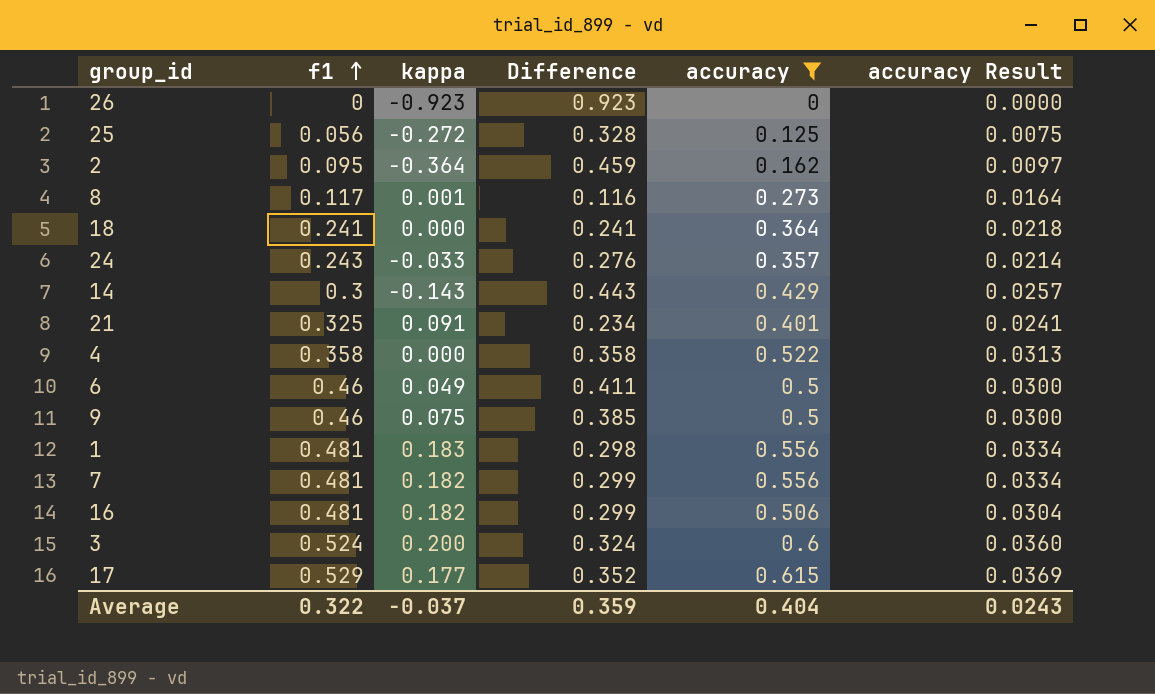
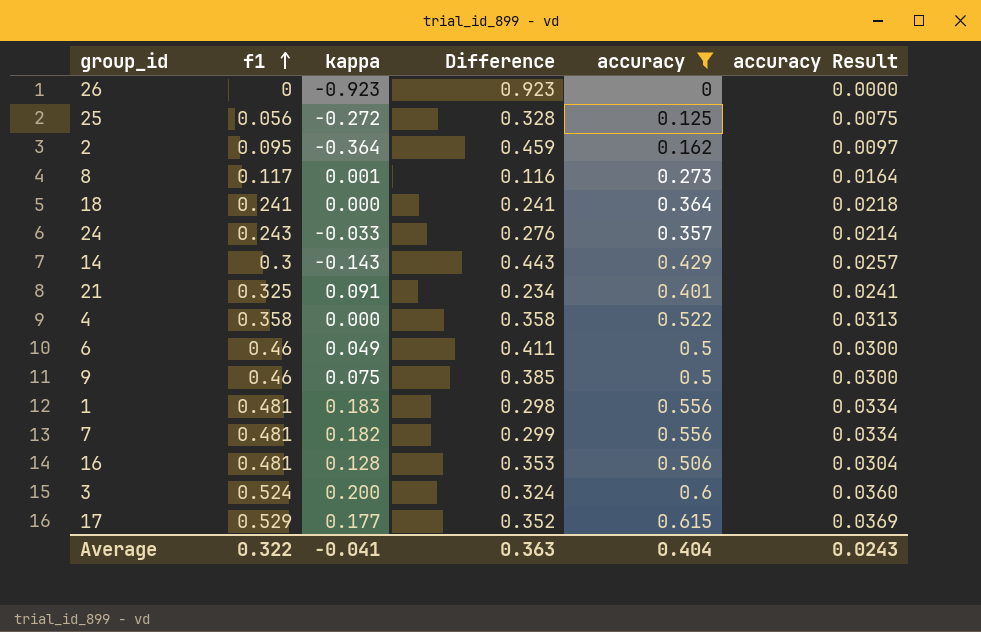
16 | kappa: 0.182 -> 0.128
16 | Difference: 0.299 -> 0.353
Average | kappa: -0.037 -> -0.041
Average | Difference: 0.359 -> 0.363

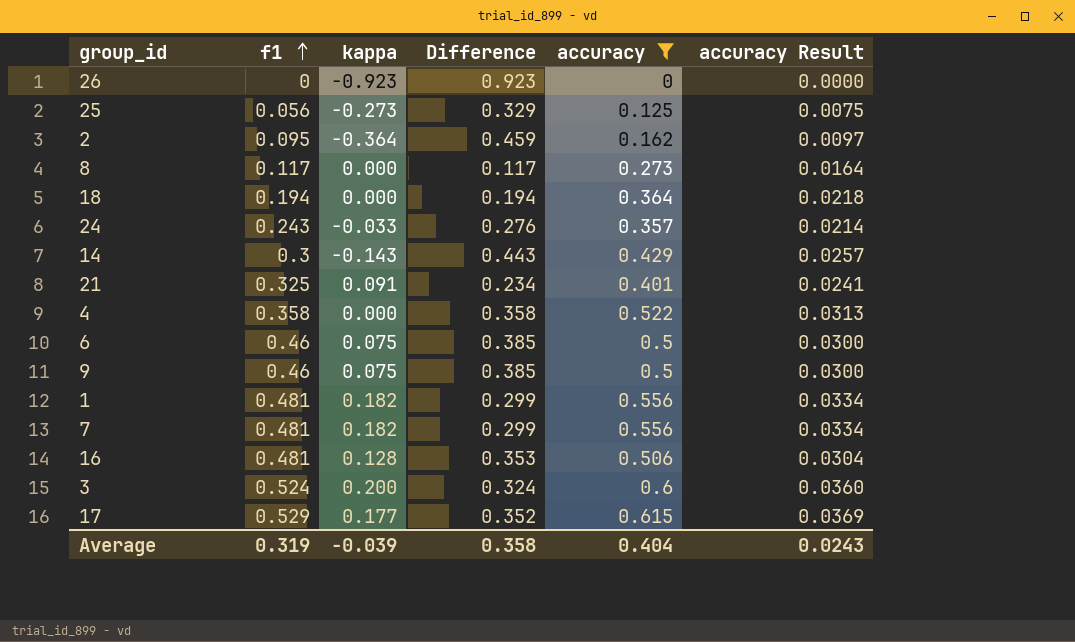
25 | kappa: -0.272 -> -0.273
25 | Difference: 0.328 -> 0.329
8 | kappa: 0.001 -> 0.000
8 | Difference: 0.116 -> 0.117
18 | f1: 0.241 -> 0.194
18 | Difference: 0.241 -> 0.194
6 | kappa: 0.049 -> 0.075
6 | Difference: 0.411 -> 0.385
1 | kappa: 0.183 -> 0.182
1 | Difference: 0.298 -> 0.299
Average | f1: 0.322 -> 0.319
Average | kappa: -0.041 -> -0.039
Average | Difference: 0.363 -> 0.358

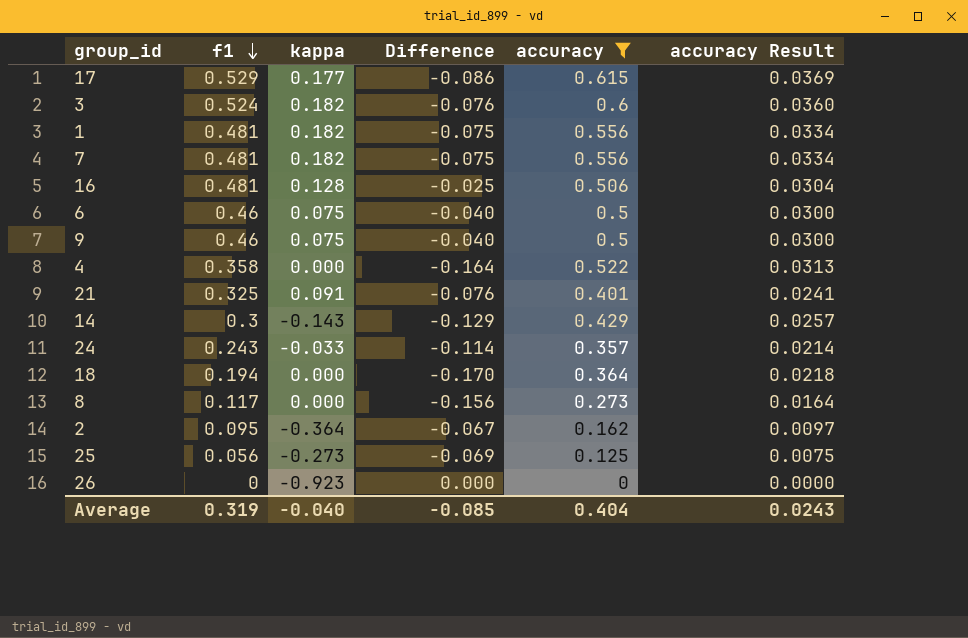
row order: f1 ascending -> f1 descending
column Difference | formula: [f1] - [kappa] -> [f1] - [accuracy]
3 | kappa: 0.200 -> 0.182
Average | kappa: -0.039 -> -0.040
Average | Difference: 0.358 -> -0.085

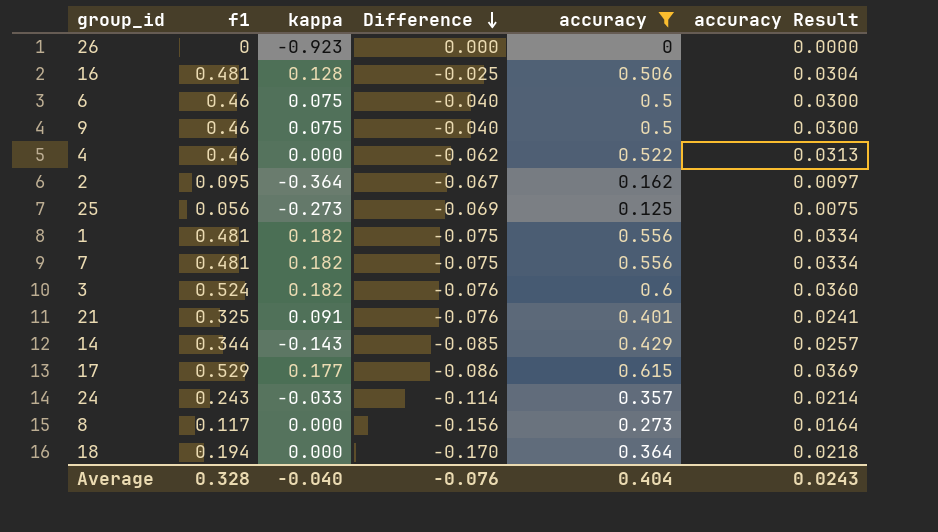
row order: f1 descending -> Difference descending
4 | f1: 0.358 -> 0.46
4 | Difference: -0.164 -> -0.062
14 | f1: 0.3 -> 0.344
14 | Difference: -0.129 -> -0.085
Average | f1: 0.319 -> 0.328
Average | Difference: -0.085 -> -0.076

